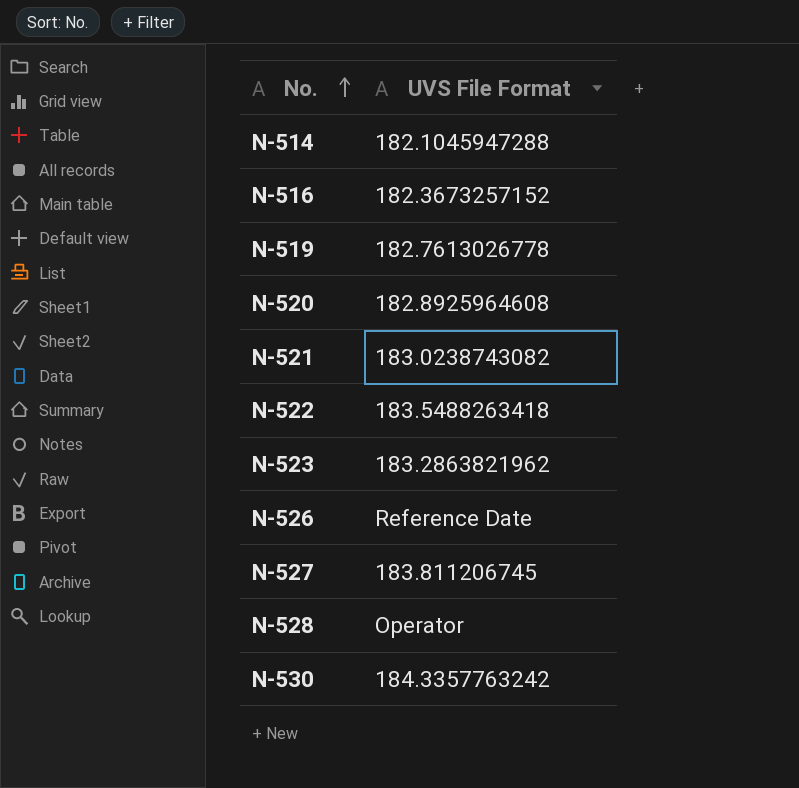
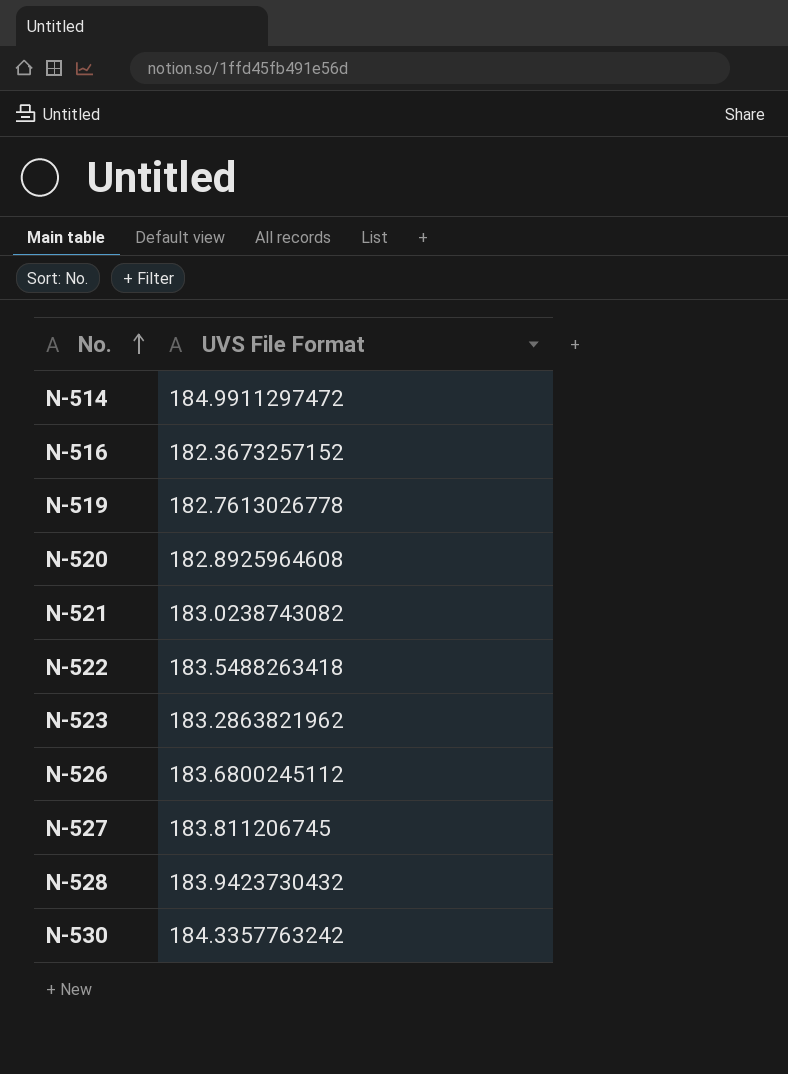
N-514 | UVS File Format: 182.1045947288 -> 184.9911297472
N-526 | UVS File Format: Reference Date -> 183.6800245112
N-528 | UVS File Format: Operator -> 183.9423730432

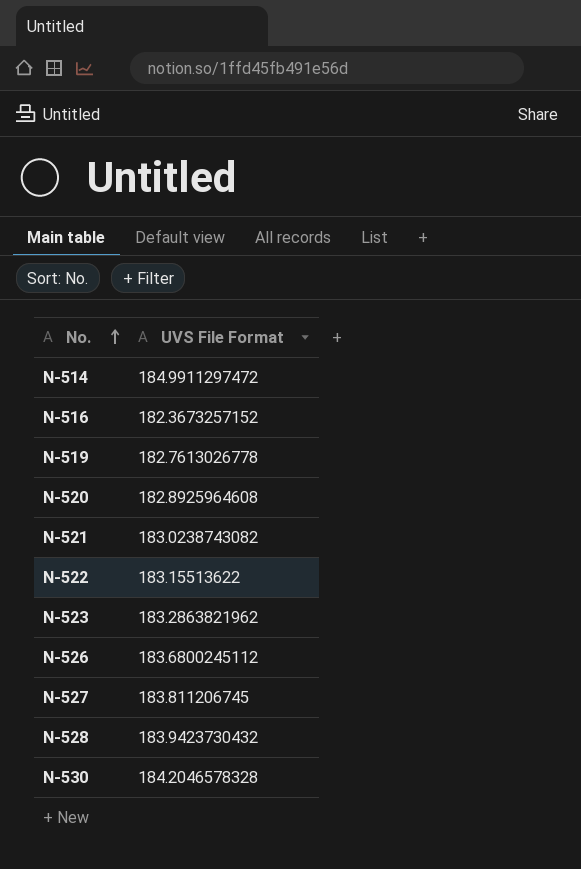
N-522 | UVS File Format: 183.5488263418 -> 183.15513622
N-530 | UVS File Format: 184.3357763242 -> 184.2046578328

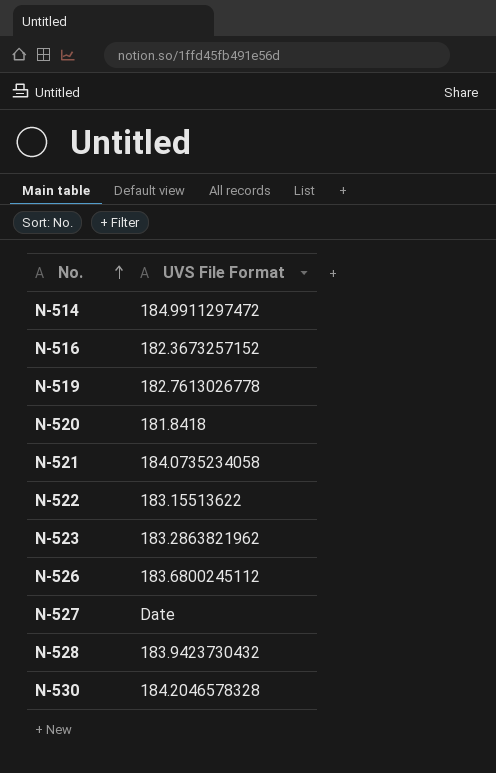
N-520 | UVS File Format: 182.8925964608 -> 181.8418
N-521 | UVS File Format: 183.0238743082 -> 184.0735234058
N-527 | UVS File Format: 183.811206745 -> Date

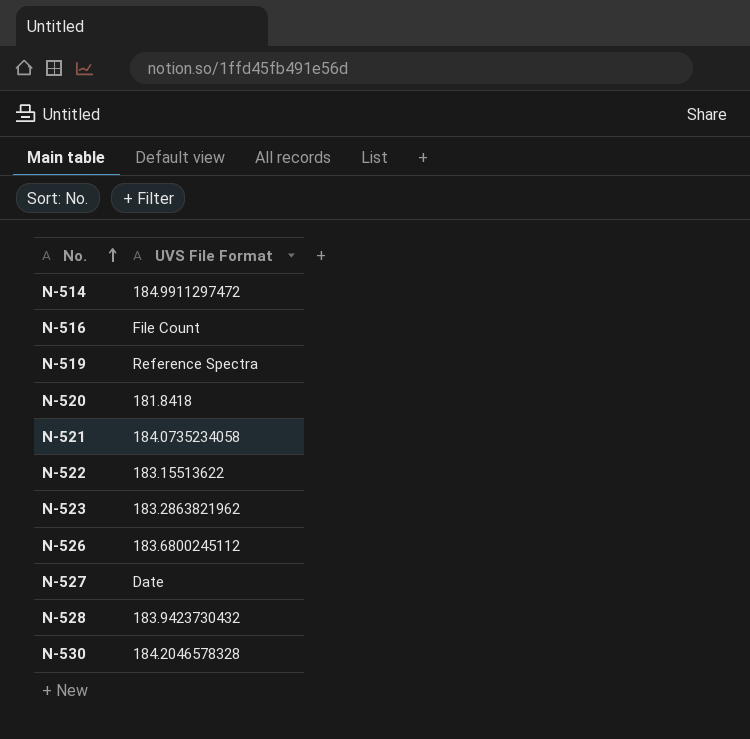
N-516 | UVS File Format: 182.3673257152 -> File Count
N-519 | UVS File Format: 182.7613026778 -> Reference Spectra

